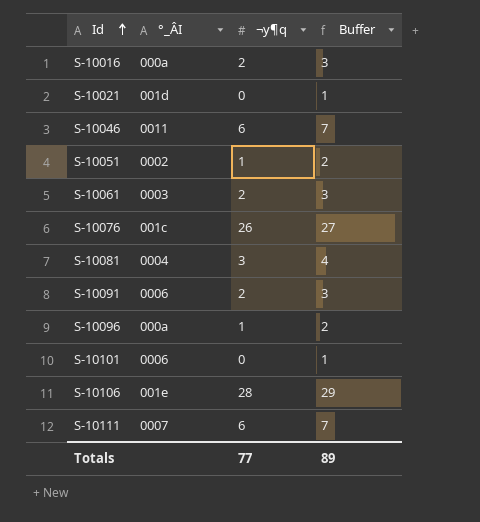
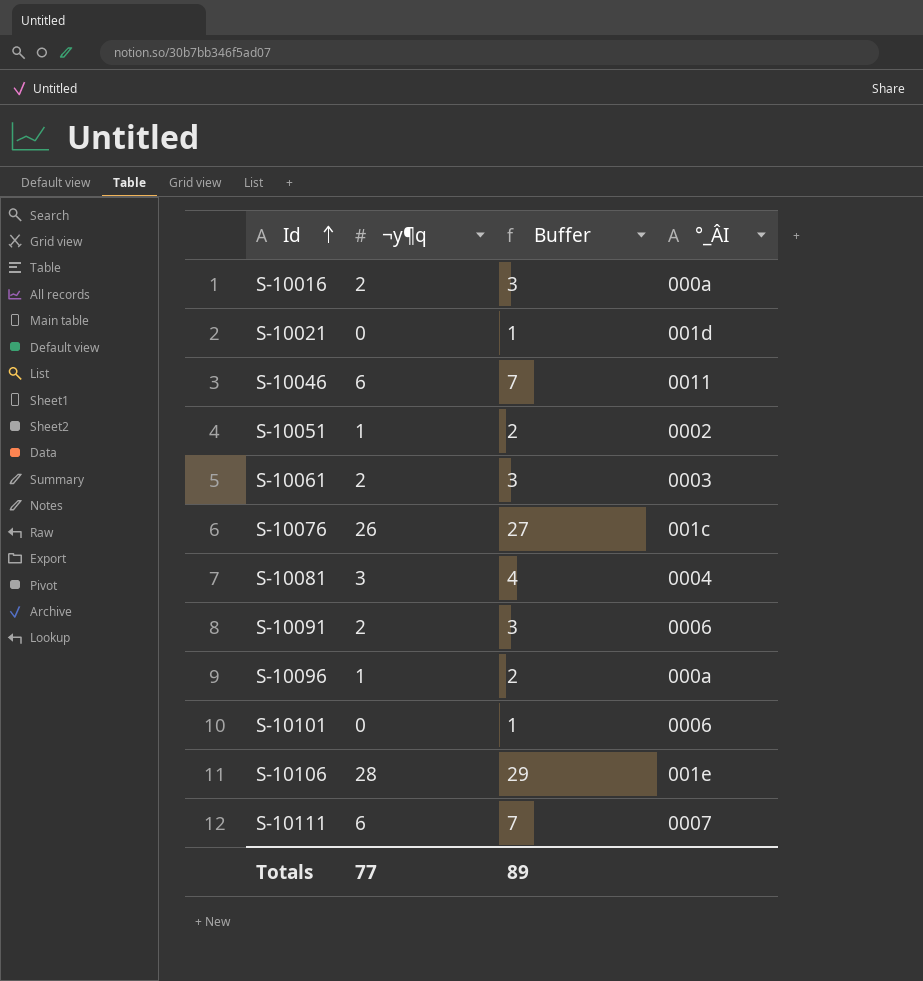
column °_ÂI | position: 2 -> 4

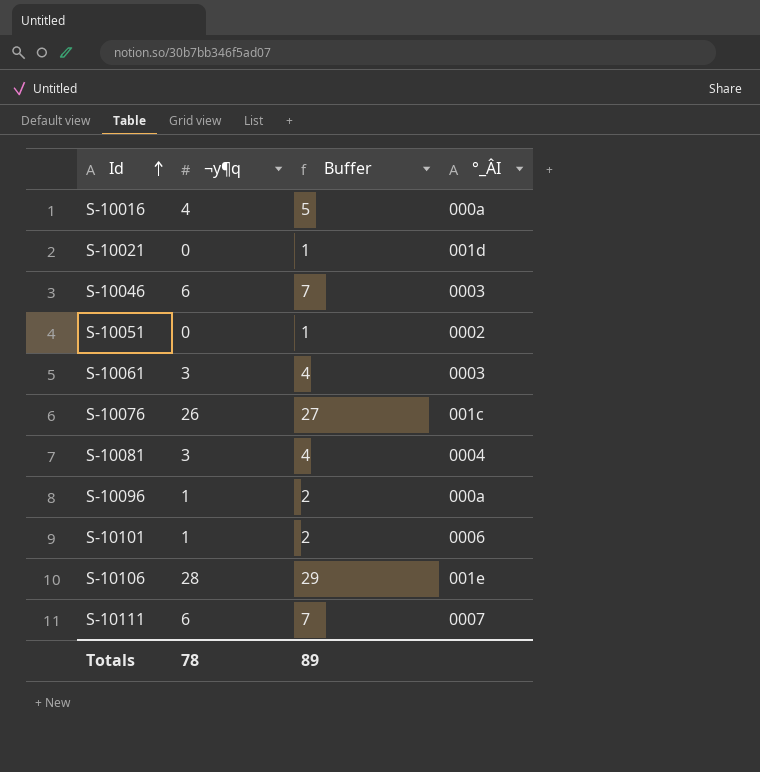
row S-10091: 2 | 3 | 0006 -> none
S-10016 | ¬y¶q: 2 -> 4
S-10016 | Buffer: 3 -> 5
S-10046 | °_ÂI: 0011 -> 0003
S-10051 | ¬y¶q: 1 -> 0
S-10051 | Buffer: 2 -> 1
S-10061 | ¬y¶q: 2 -> 3
S-10061 | Buffer: 3 -> 4
S-10101 | ¬y¶q: 0 -> 1
S-10101 | Buffer: 1 -> 2
Totals | ¬y¶q: 77 -> 78

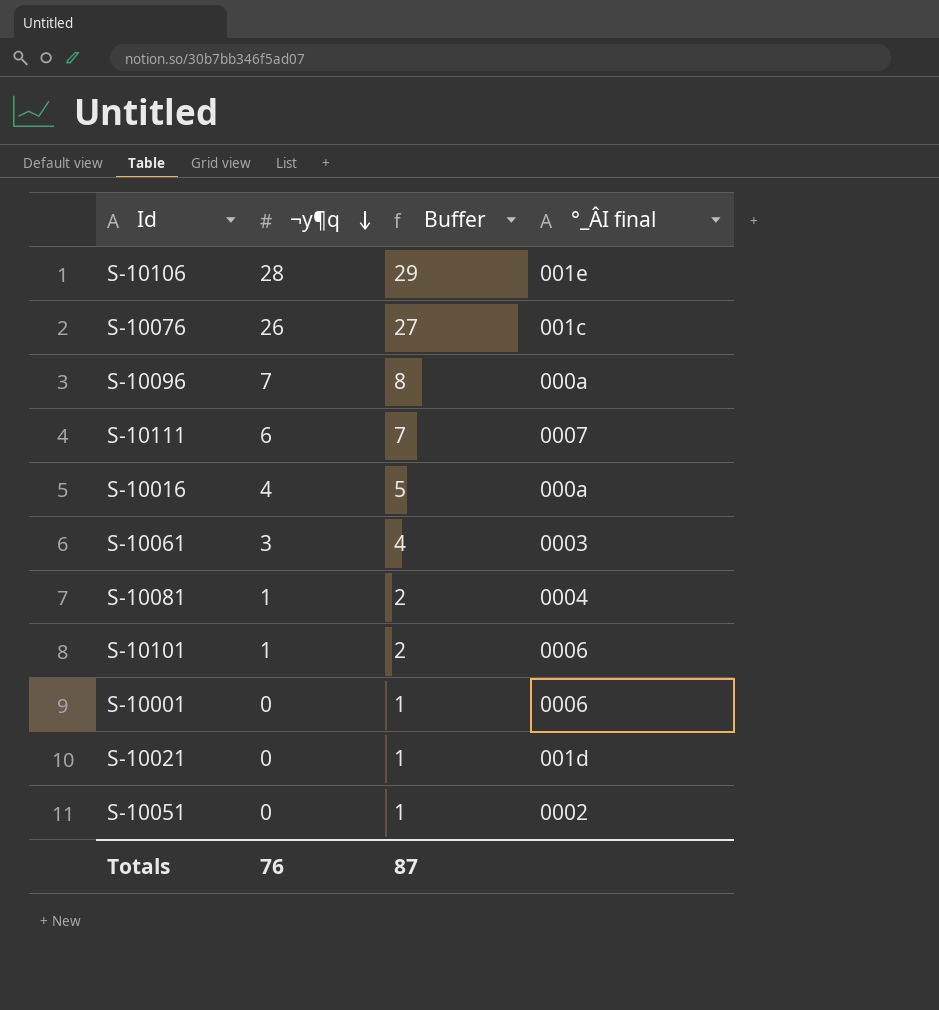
row order: Id ascending -> ¬y¶q descending
column name: °_ÂI -> °_ÂI final
row S-10046: 6 | 7 | 0003 -> none
S-10096 | ¬y¶q: 1 -> 7
S-10096 | Buffer: 2 -> 8
S-10081 | ¬y¶q: 3 -> 1
S-10081 | Buffer: 4 -> 2
row S-10001: none -> 0 | 1 | 0006
Totals | ¬y¶q: 78 -> 76
Totals | Buffer: 89 -> 87

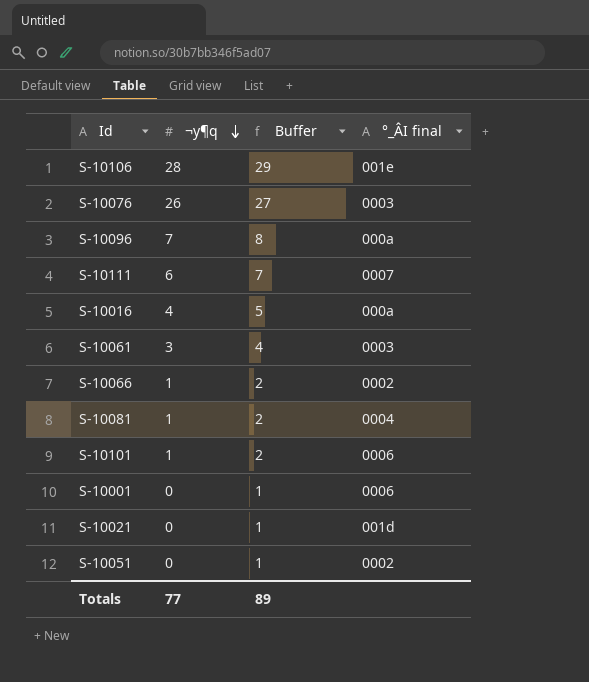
S-10076 | °_ÂI final: 001c -> 0003
row S-10066: none -> 1 | 2 | 0002
Totals | ¬y¶q: 76 -> 77
Totals | Buffer: 87 -> 89

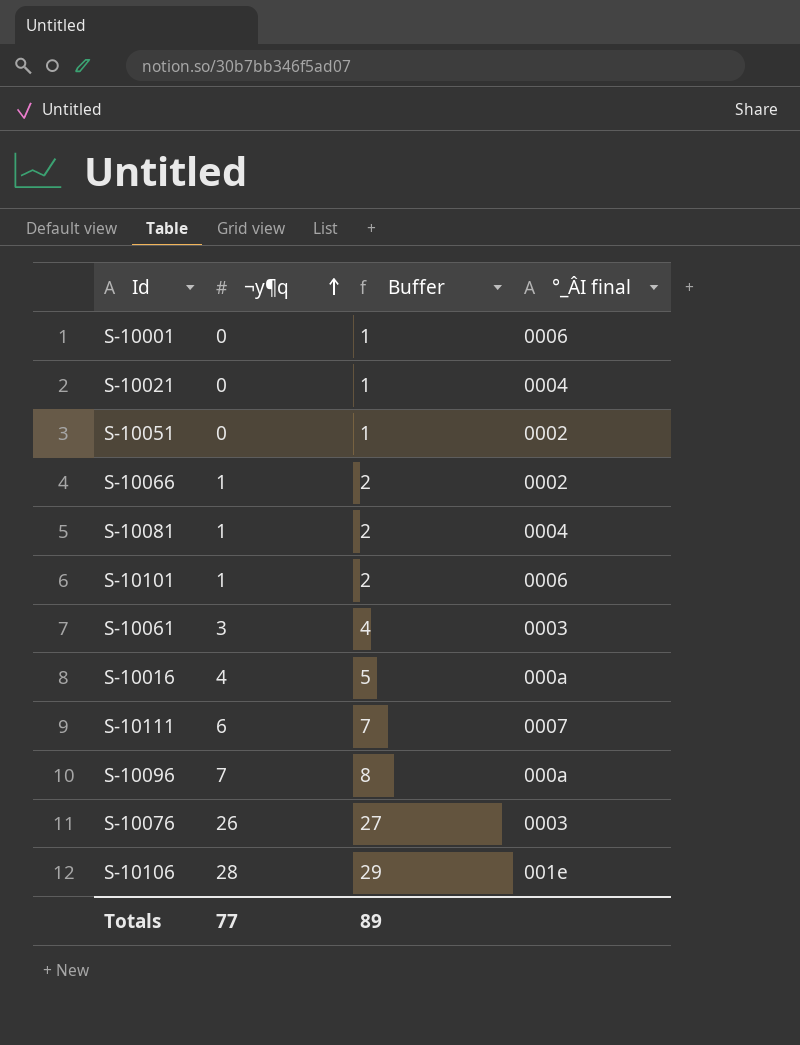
row order: ¬y¶q descending -> ¬y¶q ascending
S-10021 | °_ÂI final: 001d -> 0004

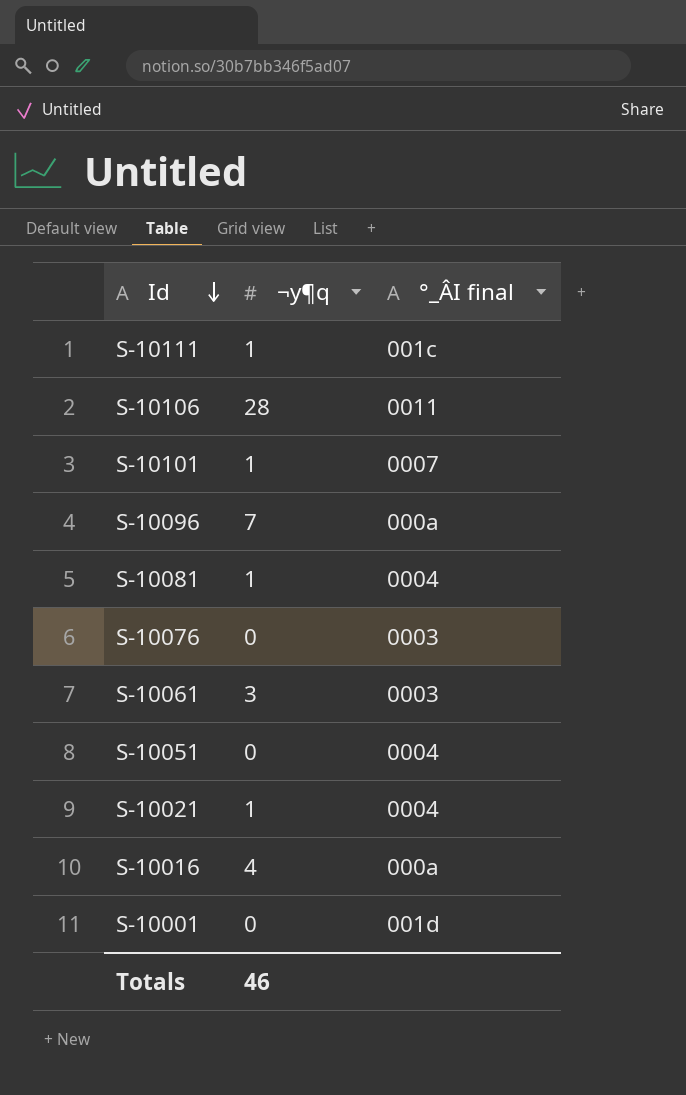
row order: ¬y¶q ascending -> Id descending
column Buffer | formula: [¬y¶q] + 1 -> none
row S-10066: 1 | 2 | 0002 -> none
S-10111 | ¬y¶q: 6 -> 1
S-10111 | °_ÂI final: 0007 -> 001c
S-10106 | °_ÂI final: 001e -> 0011
S-10101 | °_ÂI final: 0006 -> 0007
S-10076 | ¬y¶q: 26 -> 0
S-10051 | °_ÂI final: 0002 -> 0004
S-10021 | ¬y¶q: 0 -> 1
S-10001 | °_ÂI final: 0006 -> 001d
Totals | ¬y¶q: 77 -> 46

